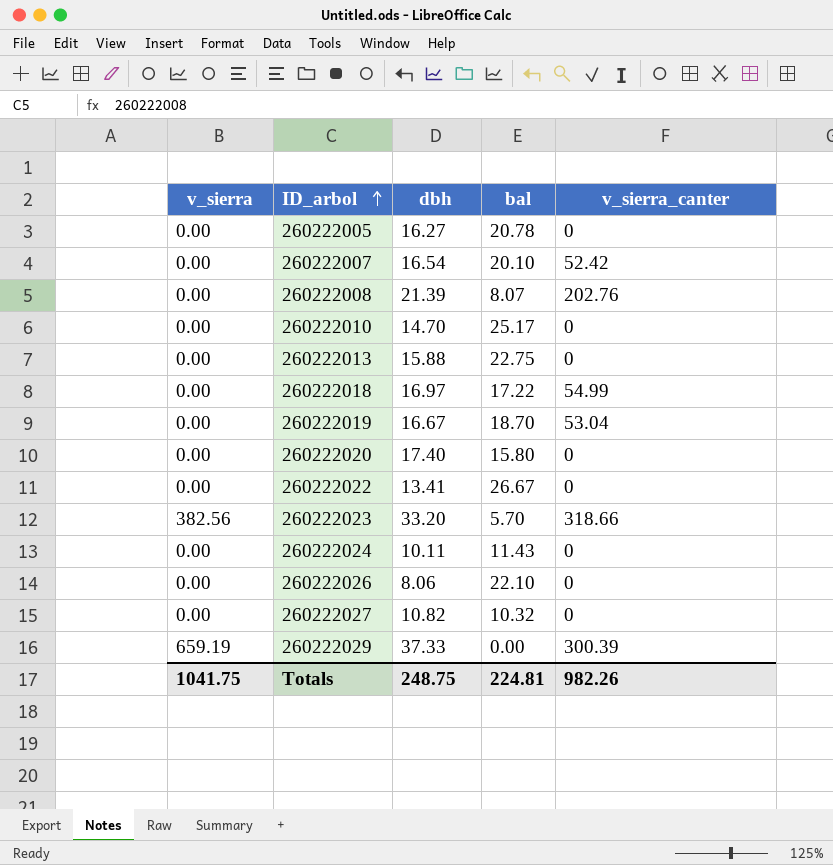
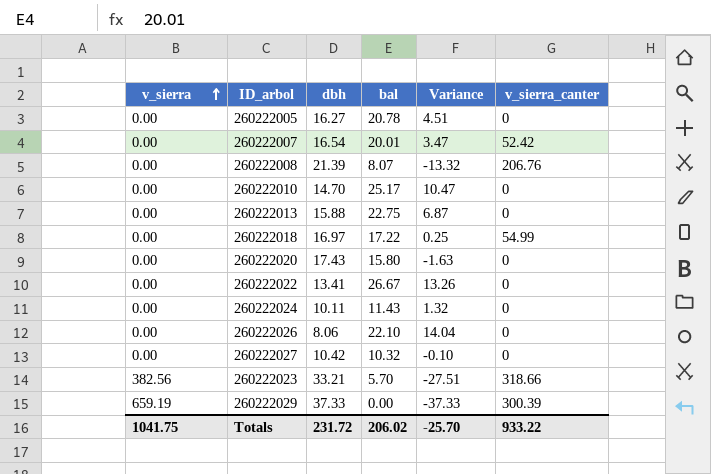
row order: ID_arbol ascending -> v_sierra ascending
column Variance | formula: none -> [bal] - [dbh]
row 260222019: 0.00 | 16.67 | 18.70 | 53.04 -> none
260222007 | bal: 20.10 -> 20.01
260222008 | v_sierra_canter: 202.76 -> 206.76
260222020 | dbh: 17.40 -> 17.43
260222027 | dbh: 10.82 -> 10.42
260222023 | dbh: 33.20 -> 33.21
Totals | dbh: 248.75 -> 231.72
Totals | bal: 224.81 -> 206.02
Totals | v_sierra_canter: 982.26 -> 933.22

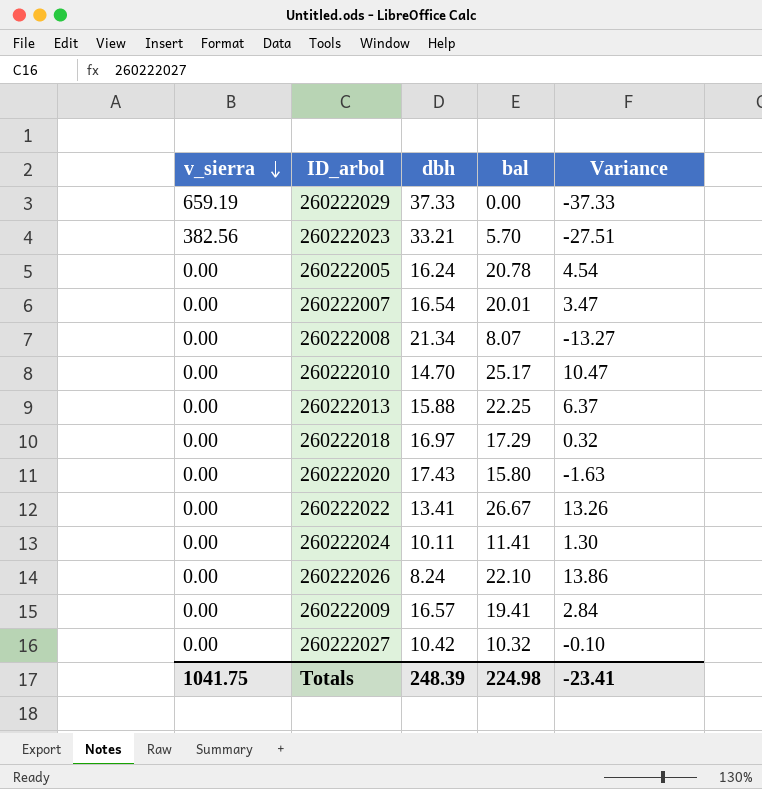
row order: v_sierra ascending -> v_sierra descending
column v_sierra_canter | position: 6 -> none
260222005 | dbh: 16.27 -> 16.24
260222005 | Variance: 4.51 -> 4.54
260222008 | dbh: 21.39 -> 21.34
260222008 | Variance: -13.32 -> -13.27
260222013 | bal: 22.75 -> 22.25
260222013 | Variance: 6.87 -> 6.37
260222018 | bal: 17.22 -> 17.29
260222018 | Variance: 0.25 -> 0.32
260222024 | bal: 11.43 -> 11.41
260222024 | Variance: 1.32 -> 1.30
260222026 | dbh: 8.06 -> 8.24
260222026 | Variance: 14.04 -> 13.86
row 260222009: none -> 0.00 | 16.57 | 19.41 | 2.84
Totals | dbh: 231.72 -> 248.39
Totals | bal: 206.02 -> 224.98
Totals | Variance: -25.70 -> -23.41

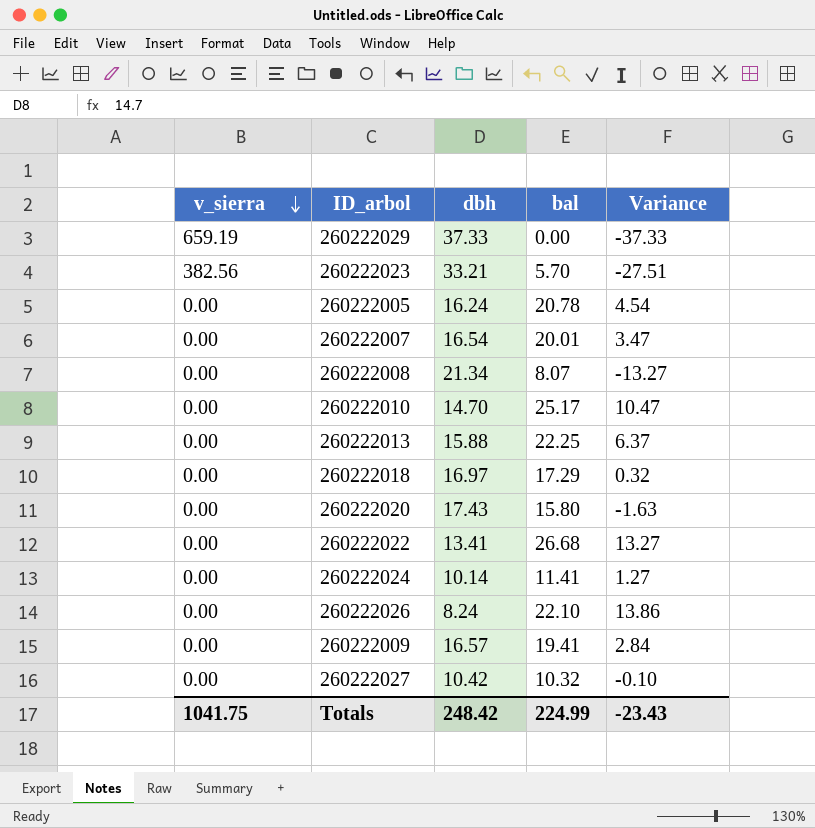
260222022 | bal: 26.67 -> 26.68
260222022 | Variance: 13.26 -> 13.27
260222024 | dbh: 10.11 -> 10.14
260222024 | Variance: 1.30 -> 1.27
Totals | dbh: 248.39 -> 248.42
Totals | bal: 224.98 -> 224.99
Totals | Variance: -23.41 -> -23.43

